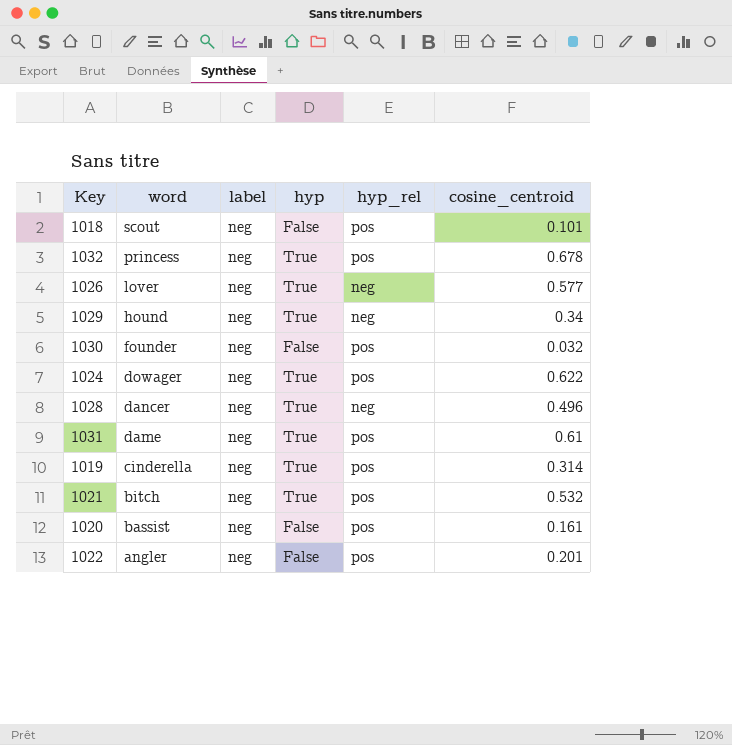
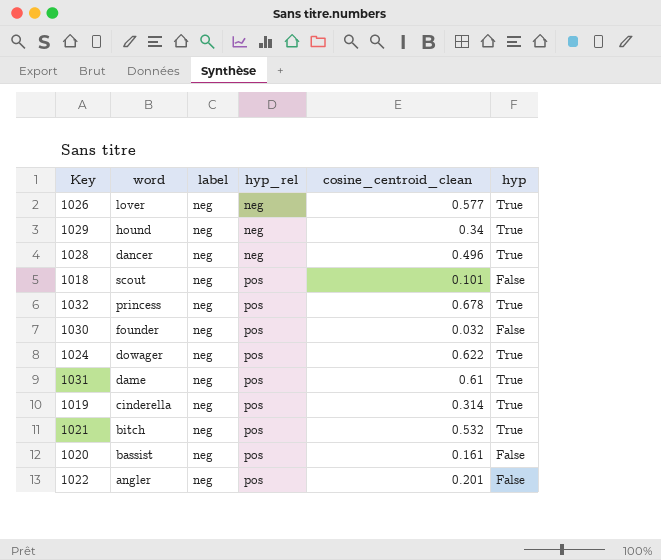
row order: word descending -> hyp_rel ascending
column name: cosine_centroid -> cosine_centroid_clean
column hyp | position: 4 -> 6

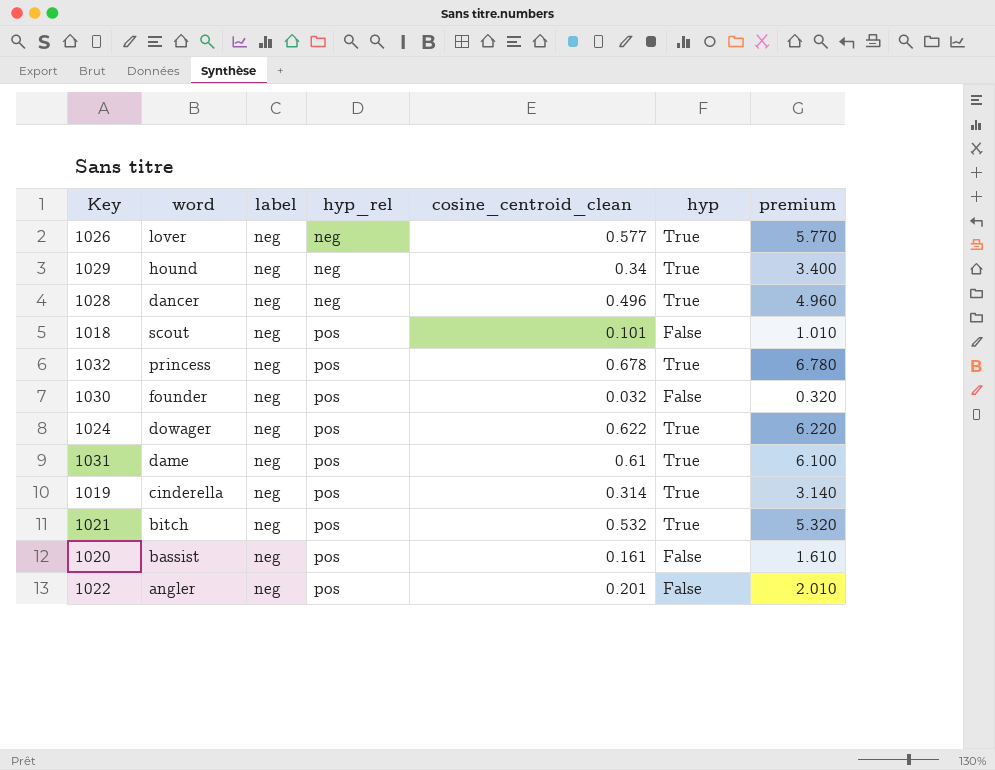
column premium | formula: none -> [cosine_centroid_clean] * 10

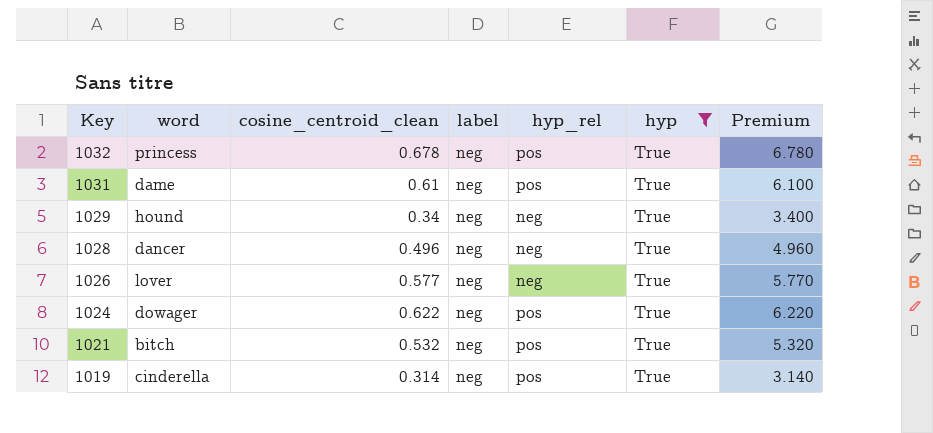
filter: none -> hyp = True
row order: hyp_rel ascending -> Key descending
column cosine_centroid_clean | position: 5 -> 3
column name: premium -> Premium

